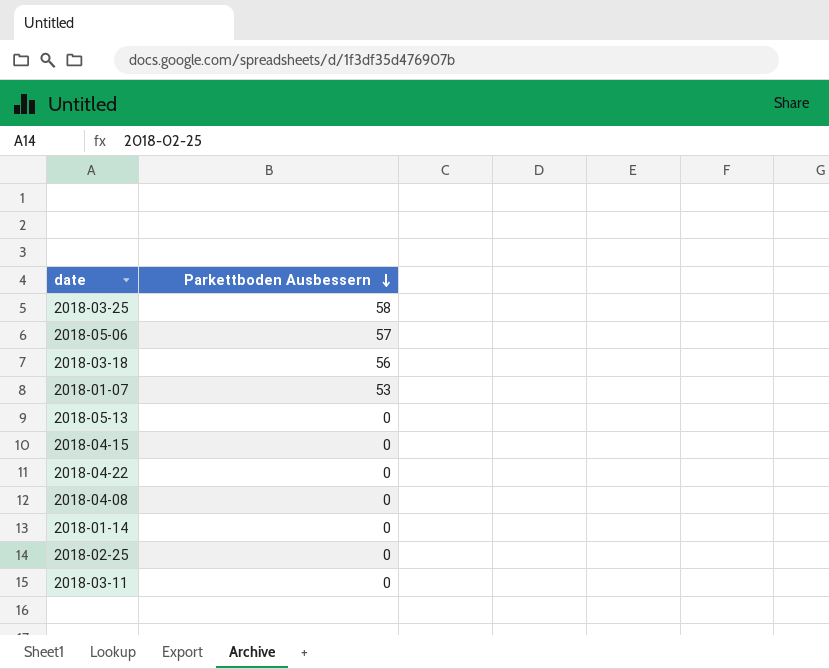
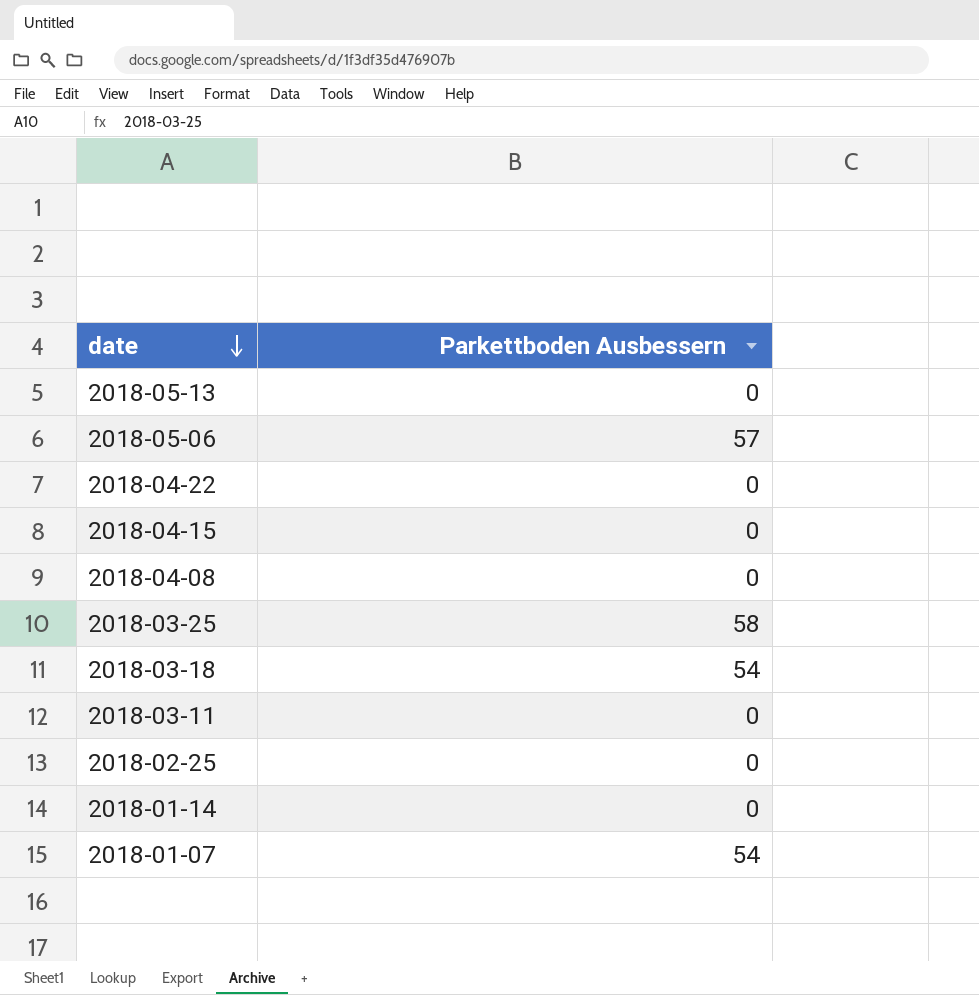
row order: Parkettboden Ausbessern descending -> date descending
2018-03-18 | Parkettboden Ausbessern: 56 -> 54
2018-01-07 | Parkettboden Ausbessern: 53 -> 54

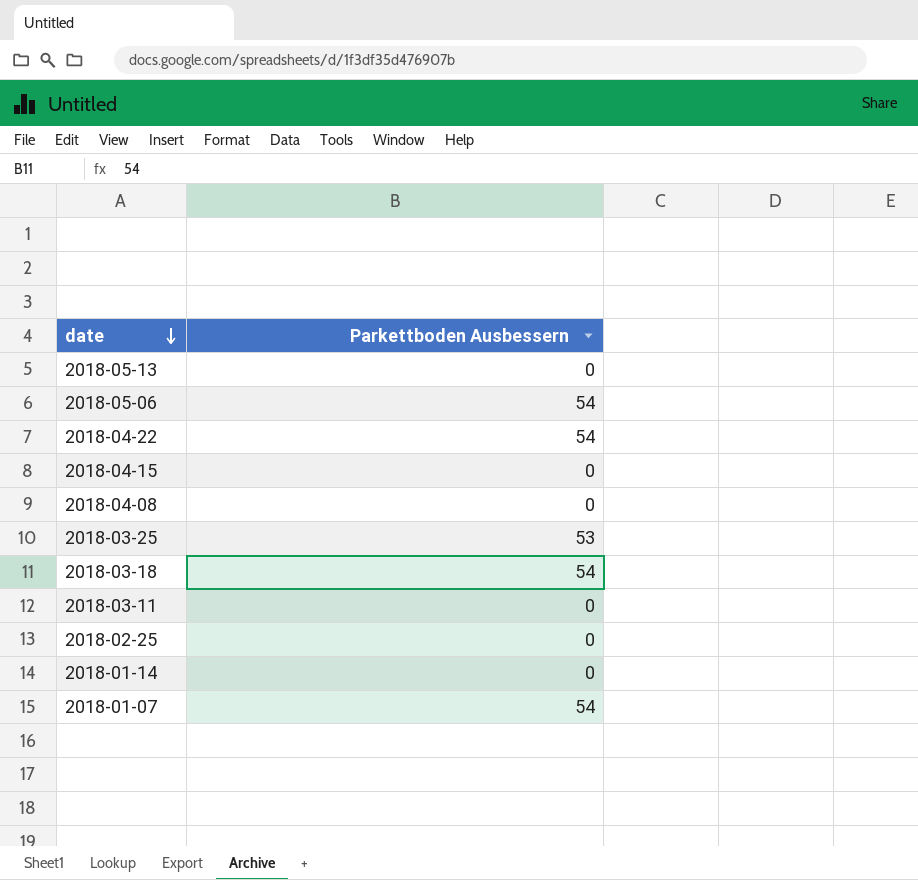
2018-05-06 | Parkettboden Ausbessern: 57 -> 54
2018-04-22 | Parkettboden Ausbessern: 0 -> 54
2018-03-25 | Parkettboden Ausbessern: 58 -> 53

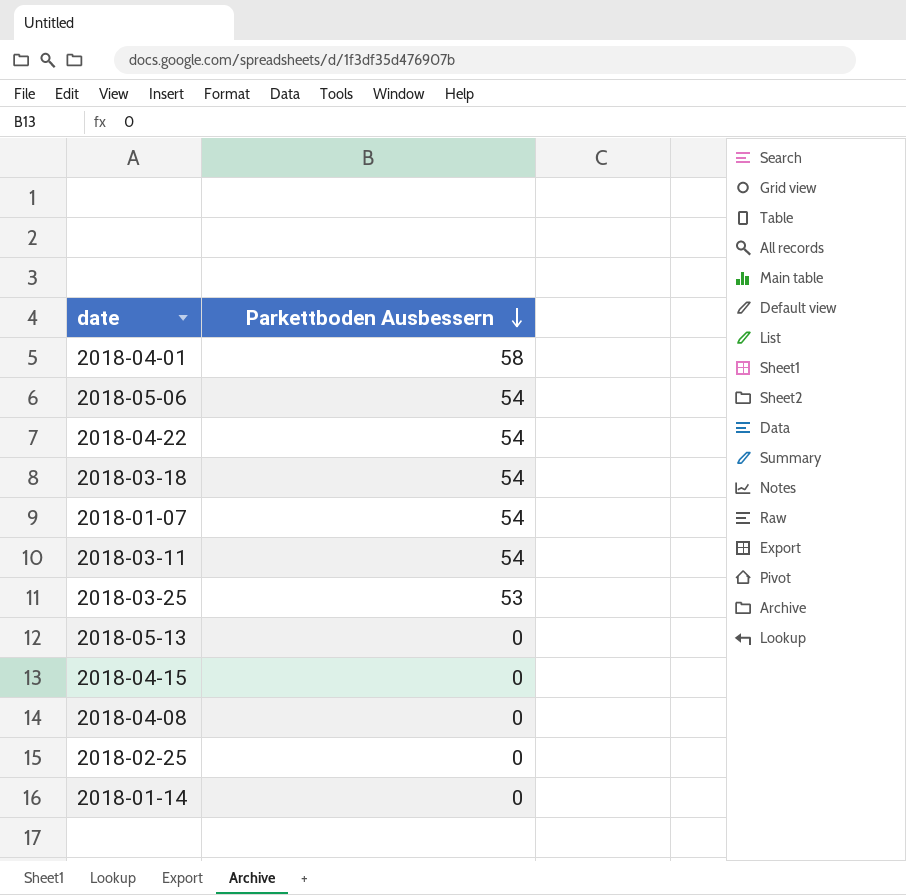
row order: date descending -> Parkettboden Ausbessern descending
row 2018-04-01: none -> 58
2018-03-11 | Parkettboden Ausbessern: 0 -> 54

